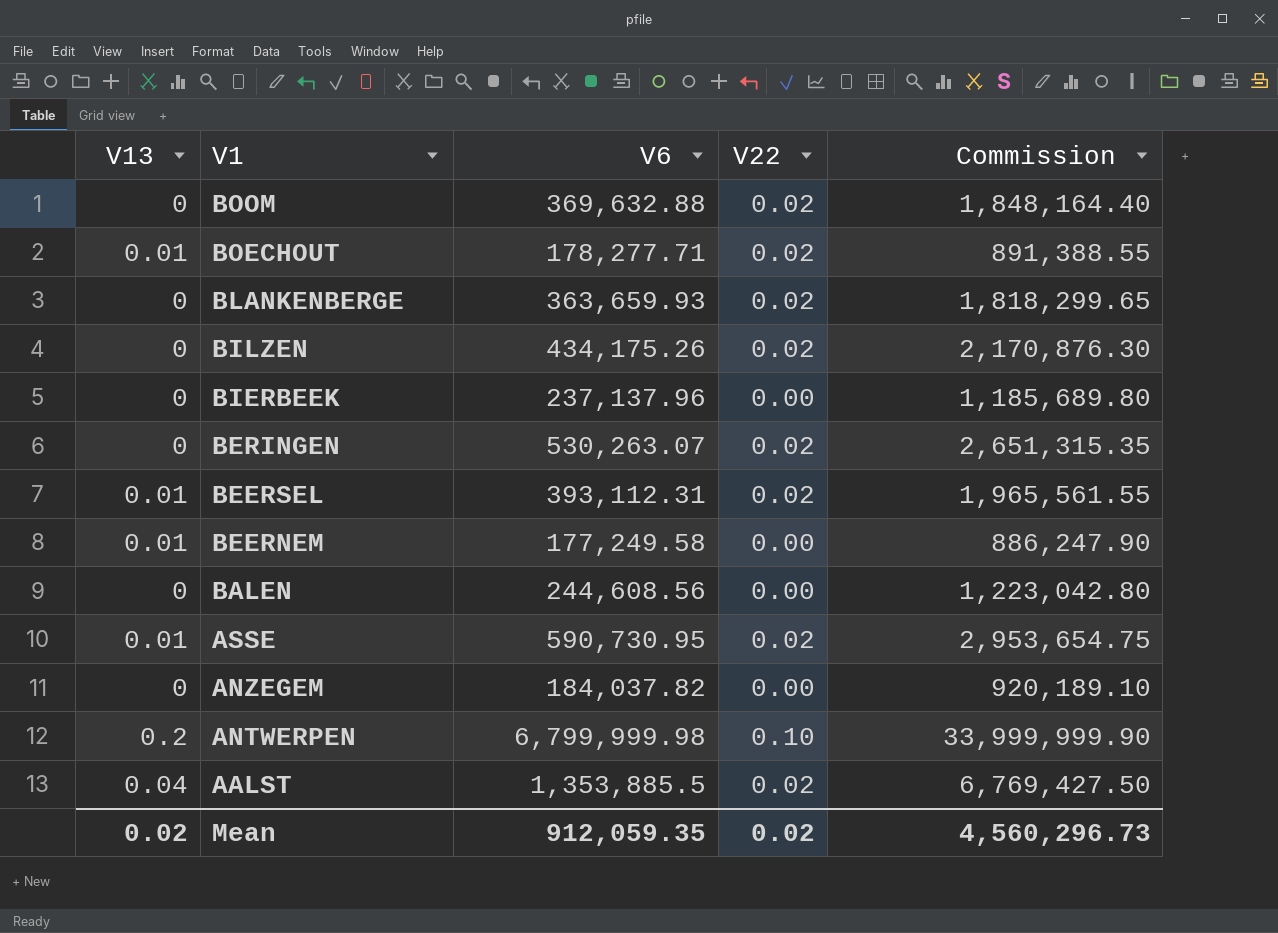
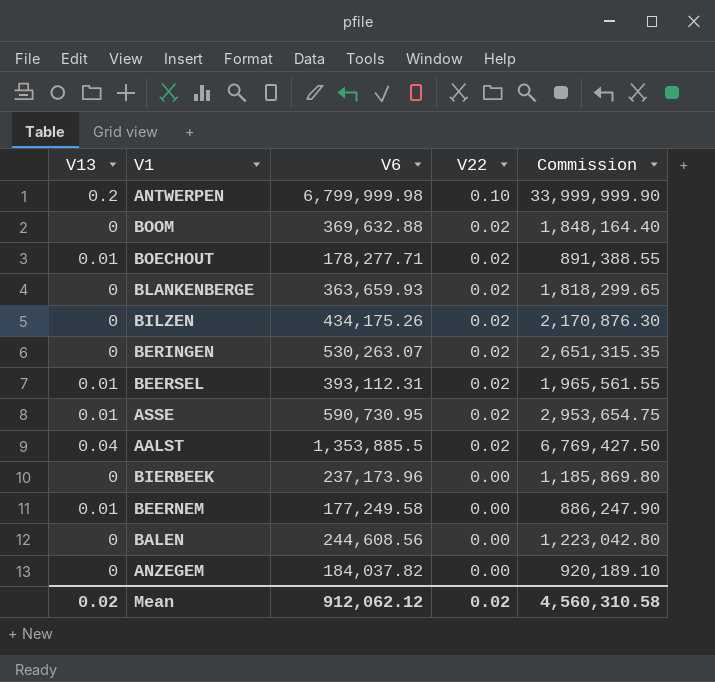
row order: V1 descending -> V22 descending
BIERBEEK | V6: 237,137.96 -> 237,173.96
BIERBEEK | Commission: 1,185,689.80 -> 1,185,869.80
Mean | V6: 912,059.35 -> 912,062.12
Mean | Commission: 4,560,296.73 -> 4,560,310.58

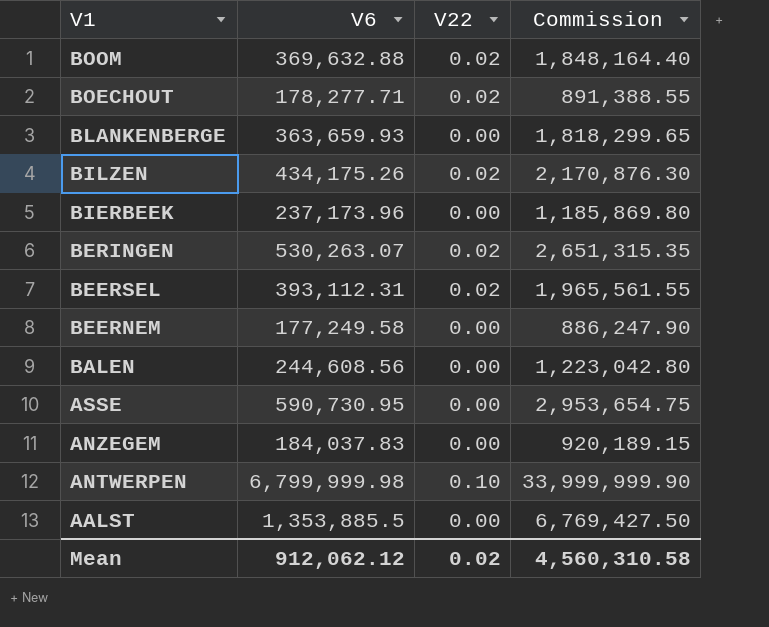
row order: V22 descending -> V1 descending
column V13 | position: 1 -> none
BLANKENBERGE | V22: 0.02 -> 0.00
ASSE | V22: 0.02 -> 0.00
ANZEGEM | V6: 184,037.82 -> 184,037.83
ANZEGEM | Commission: 920,189.10 -> 920,189.15
AALST | V22: 0.02 -> 0.00

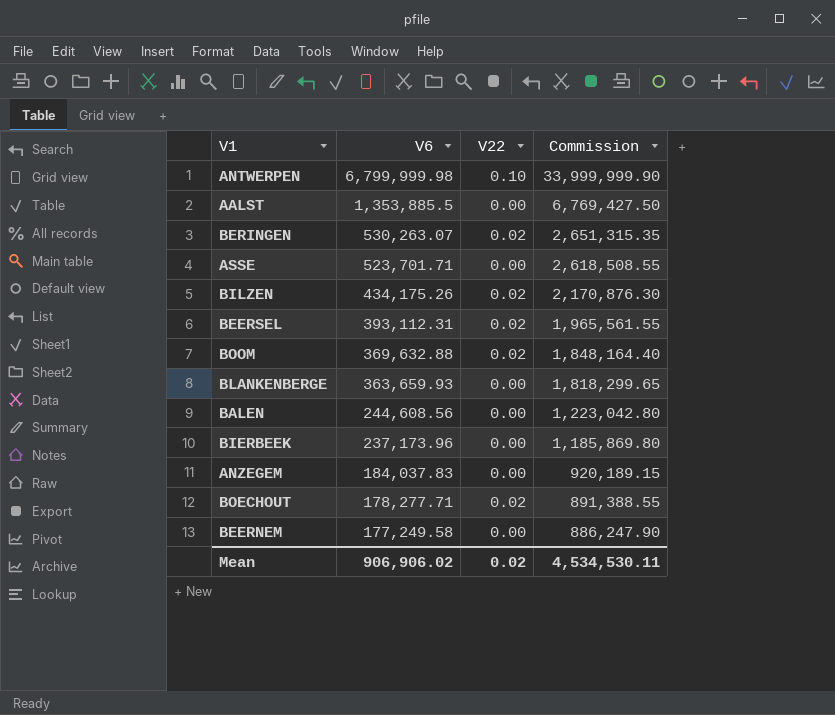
row order: V1 descending -> V6 descending
ASSE | V6: 590,730.95 -> 523,701.71
ASSE | Commission: 2,953,654.75 -> 2,618,508.55
Mean | V6: 912,062.12 -> 906,906.02
Mean | Commission: 4,560,310.58 -> 4,534,530.11

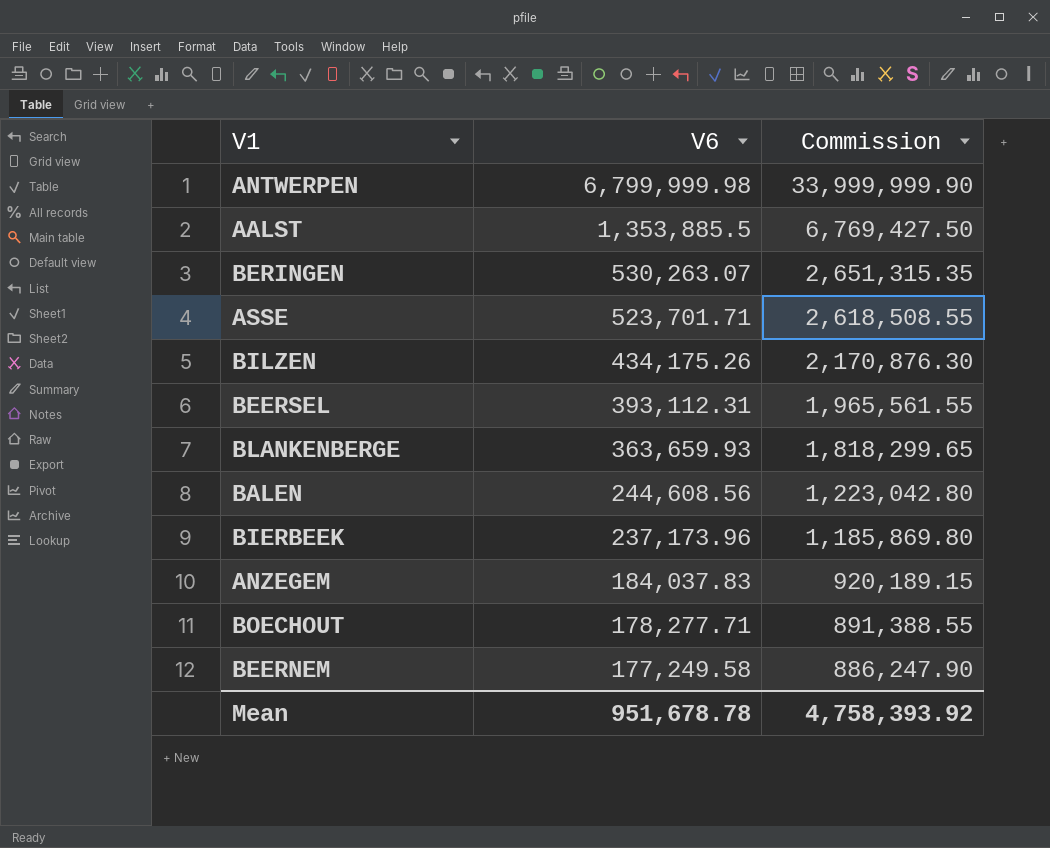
column V22 | position: 3 -> none
row BOOM: 369,632.88 | 0.02 | 1,848,164.40 -> none
Mean | V6: 906,906.02 -> 951,678.78
Mean | Commission: 4,534,530.11 -> 4,758,393.92

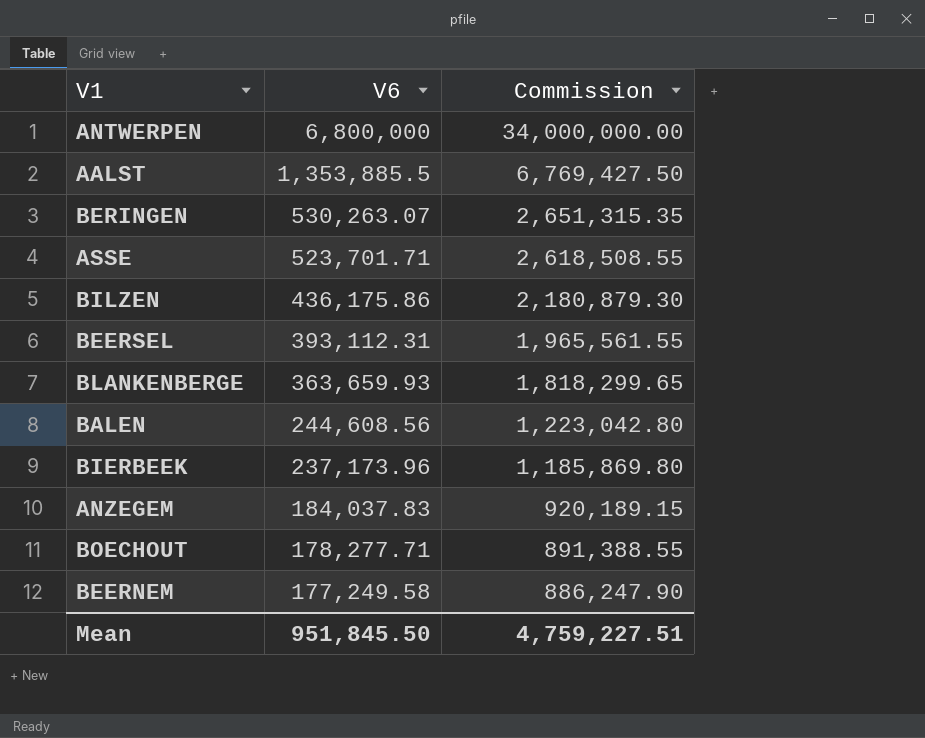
ANTWERPEN | V6: 6,799,999.98 -> 6,800,000
ANTWERPEN | Commission: 33,999,999.90 -> 34,000,000.00
BILZEN | V6: 434,175.26 -> 436,175.86
BILZEN | Commission: 2,170,876.30 -> 2,180,879.30
Mean | V6: 951,678.78 -> 951,845.50
Mean | Commission: 4,758,393.92 -> 4,759,227.51

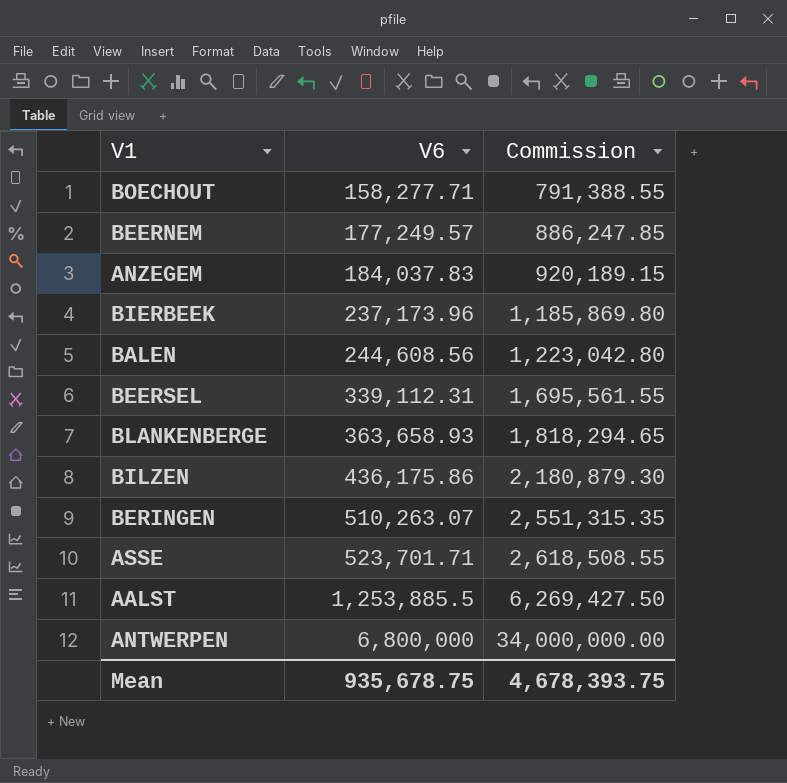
row order: V6 descending -> V6 ascending
BOECHOUT | V6: 178,277.71 -> 158,277.71
BOECHOUT | Commission: 891,388.55 -> 791,388.55
BEERNEM | V6: 177,249.58 -> 177,249.57
BEERNEM | Commission: 886,247.90 -> 886,247.85
BEERSEL | V6: 393,112.31 -> 339,112.31
BEERSEL | Commission: 1,965,561.55 -> 1,695,561.55
BLANKENBERGE | V6: 363,659.93 -> 363,658.93
BLANKENBERGE | Commission: 1,818,299.65 -> 1,818,294.65
BERINGEN | V6: 530,263.07 -> 510,263.07
BERINGEN | Commission: 2,651,315.35 -> 2,551,315.35
AALST | V6: 1,353,885.5 -> 1,253,885.5
AALST | Commission: 6,769,427.50 -> 6,269,427.50
Mean | V6: 951,845.50 -> 935,678.75
Mean | Commission: 4,759,227.51 -> 4,678,393.75

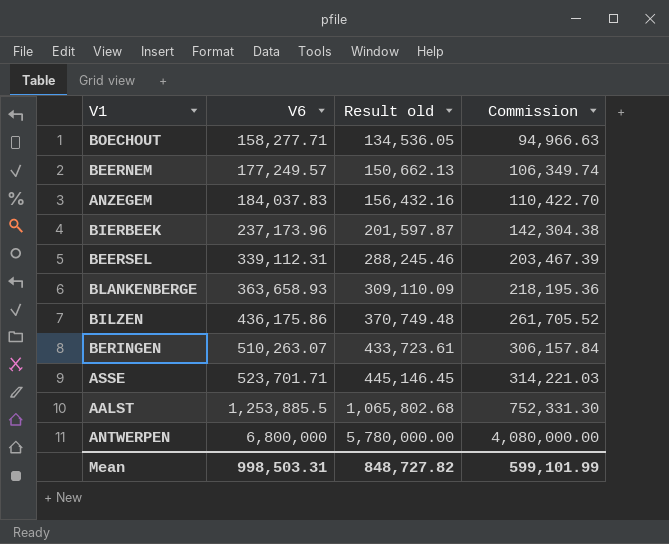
column Result old | formula: none -> [V6] * 0.85
column Commission | formula: [V6] * 5 -> [V6] * 0.6
row BALEN: 244,608.56 | 1,223,042.80 -> none
Mean | V6: 935,678.75 -> 998,503.31
Mean | Commission: 4,678,393.75 -> 599,101.99

